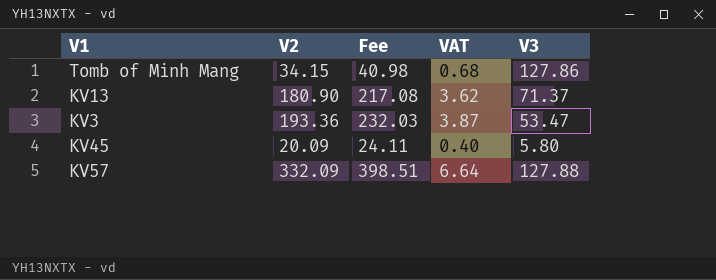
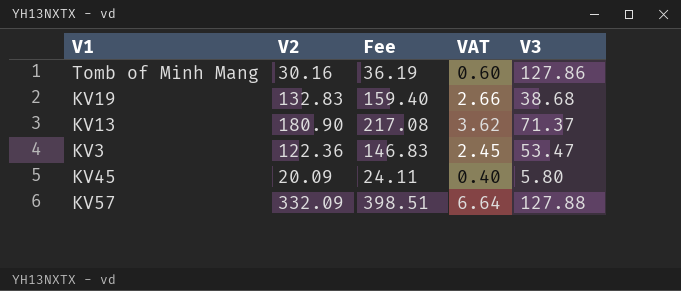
Tomb of Minh Mang | V2: 34.15 -> 30.16
Tomb of Minh Mang | Fee: 40.98 -> 36.19
Tomb of Minh Mang | VAT: 0.68 -> 0.60
row KV19: none -> 132.83 | 159.40 | 2.66 | 38.68
KV3 | V2: 193.36 -> 122.36
KV3 | Fee: 232.03 -> 146.83
KV3 | VAT: 3.87 -> 2.45

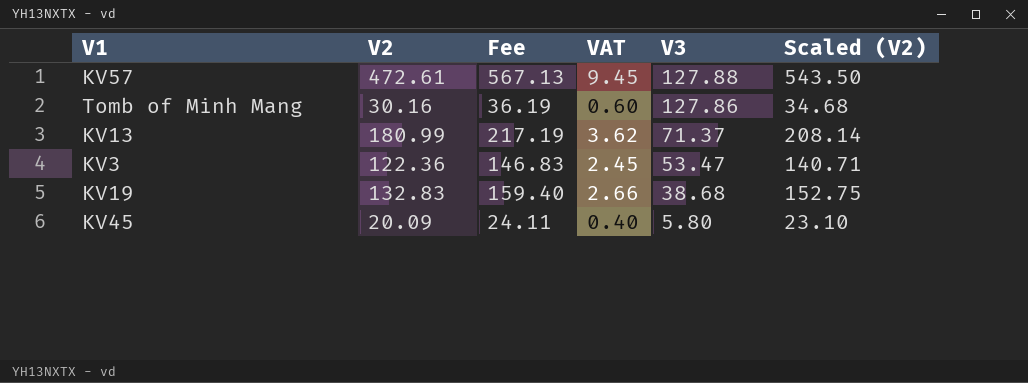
row order: none -> V3 descending
column Scaled (V2) | formula: none -> [V2] * 1.15
KV57 | V2: 332.09 -> 472.61
KV57 | Fee: 398.51 -> 567.13
KV57 | VAT: 6.64 -> 9.45
KV13 | V2: 180.90 -> 180.99
KV13 | Fee: 217.08 -> 217.19

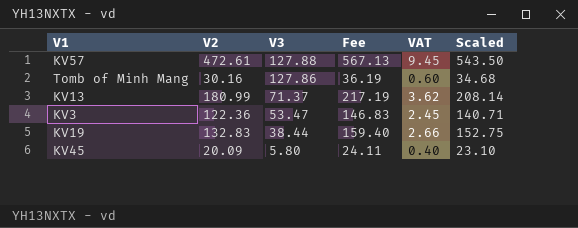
column V3 | position: 5 -> 3
column name: Scaled (V2) -> Scaled
KV19 | V3: 38.68 -> 38.44

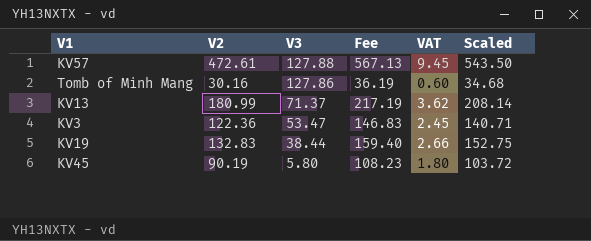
KV45 | V2: 20.09 -> 90.19
KV45 | Fee: 24.11 -> 108.23
KV45 | VAT: 0.40 -> 1.80
KV45 | Scaled: 23.10 -> 103.72

